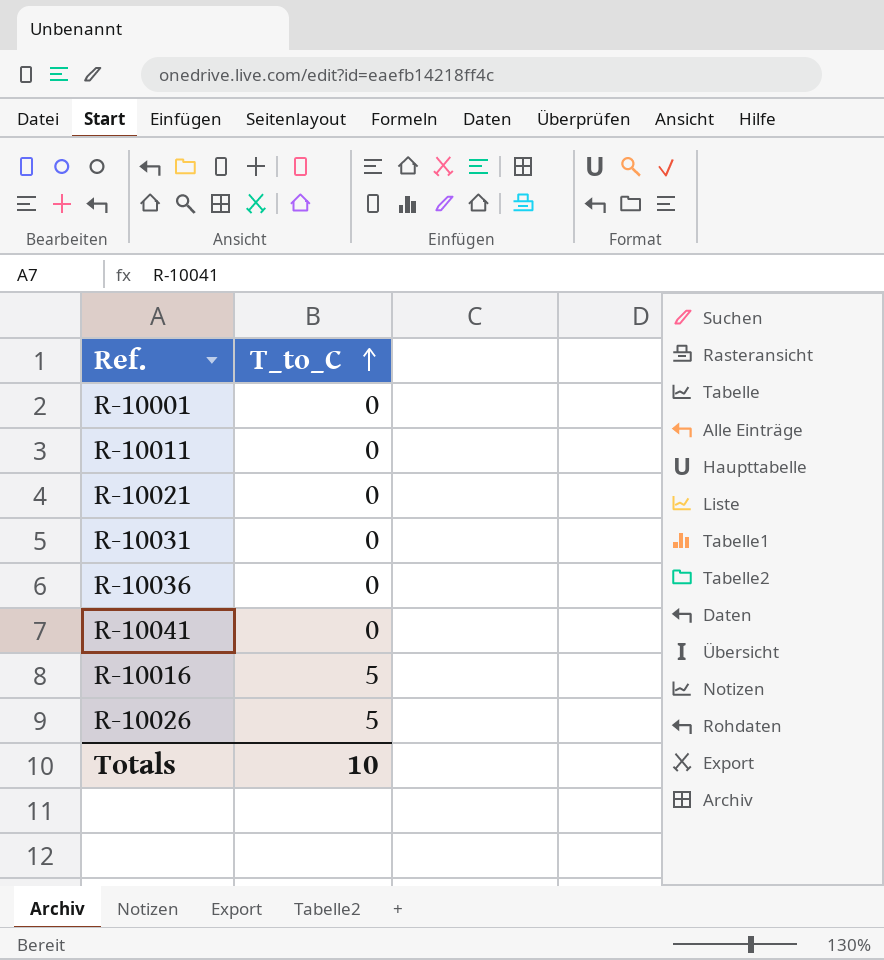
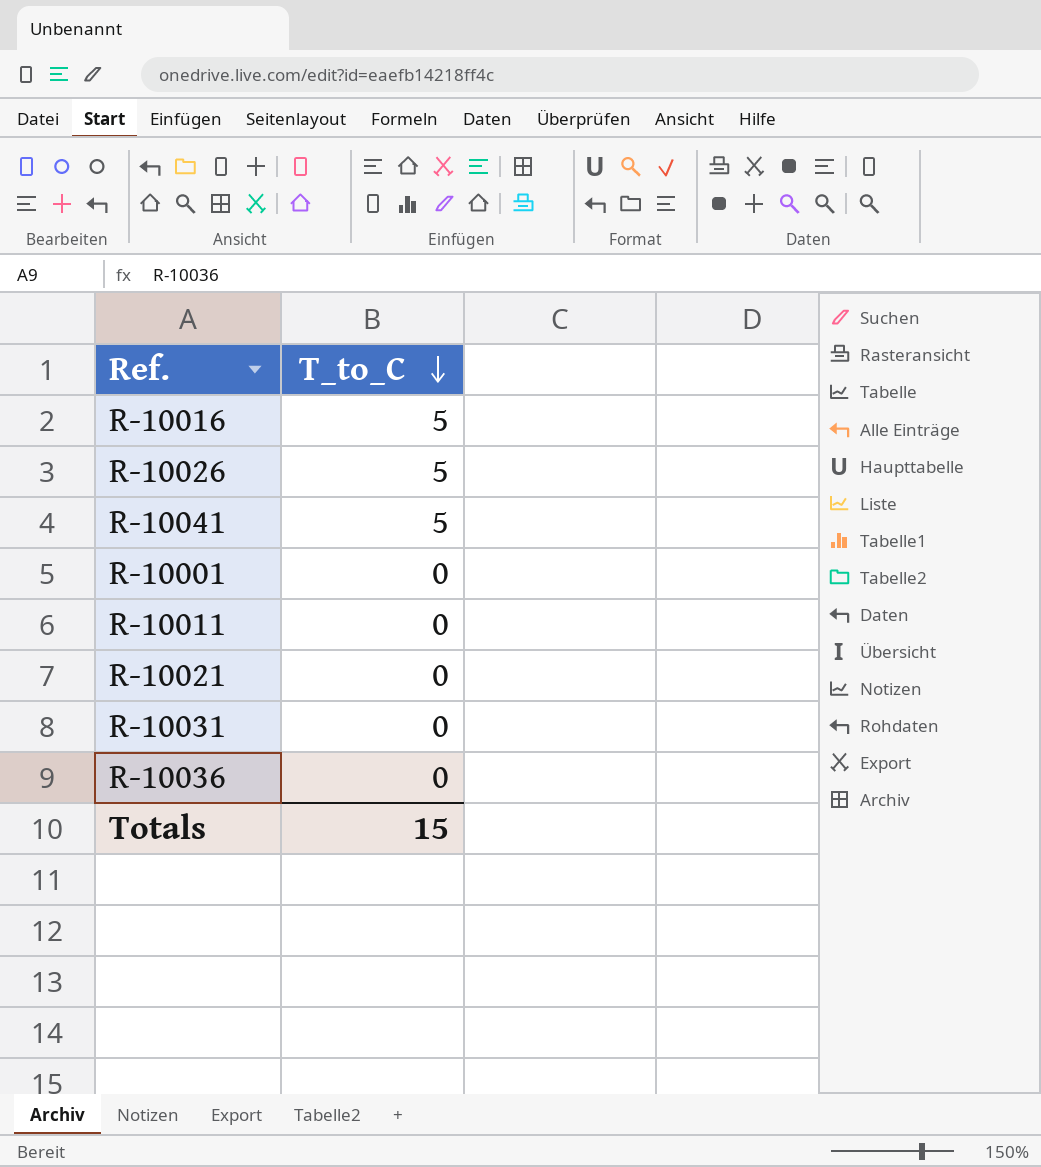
row order: T_to_C ascending -> T_to_C descending
R-10041 | T_to_C: 0 -> 5
Totals | T_to_C: 10 -> 15

